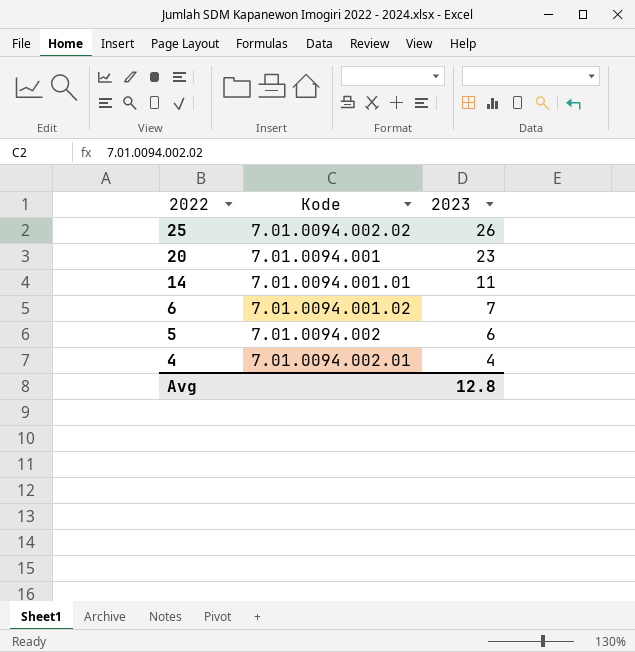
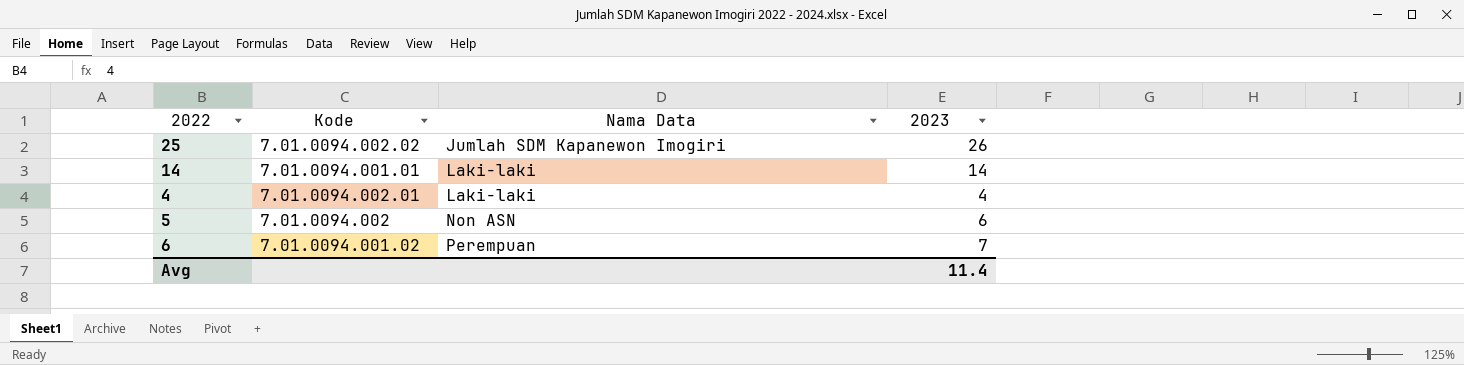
row order: 2022 descending -> Nama Data ascending
column Nama Data | position: none -> 3
row 20: 7.01.0094.001 | 23 -> none
14 | 2023: 11 -> 14
Avg | 2023: 12.8 -> 11.4

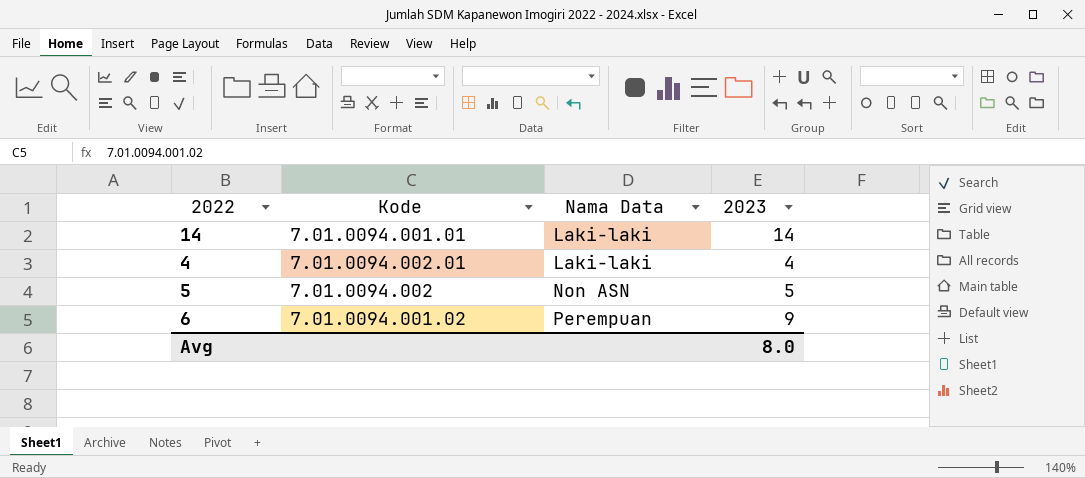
row 25: 7.01.0094.002.02 | Jumlah SDM Kapanewon Imogiri | 26 -> none
5 | 2023: 6 -> 5
6 | 2023: 7 -> 9
Avg | 2023: 11.4 -> 8.0

